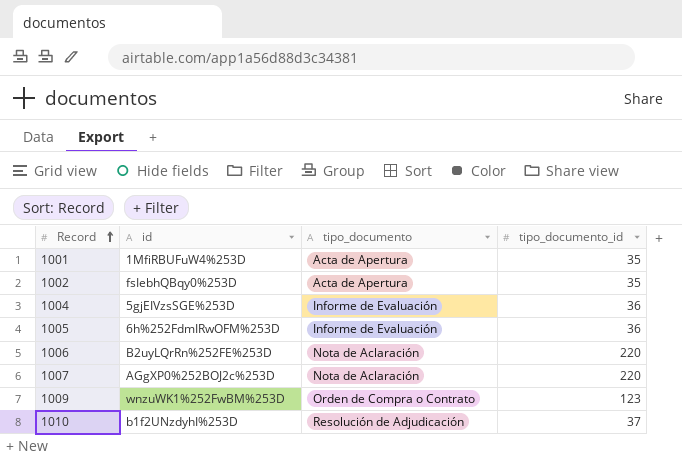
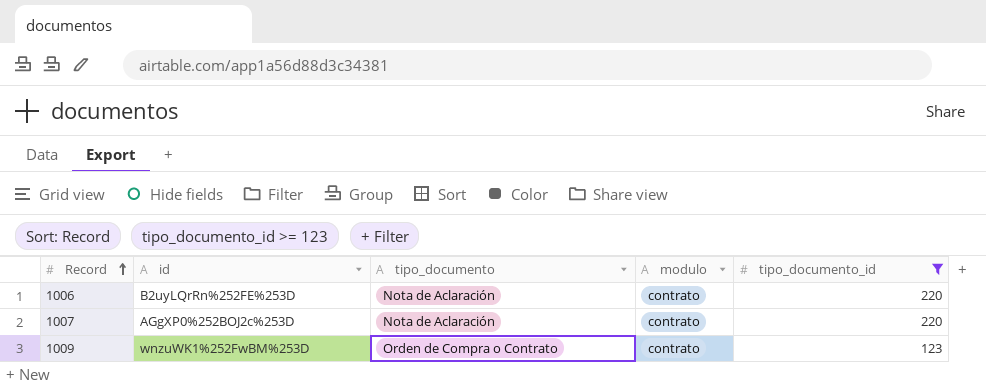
filter: none -> tipo_documento_id >= 123
column modulo | position: none -> 4

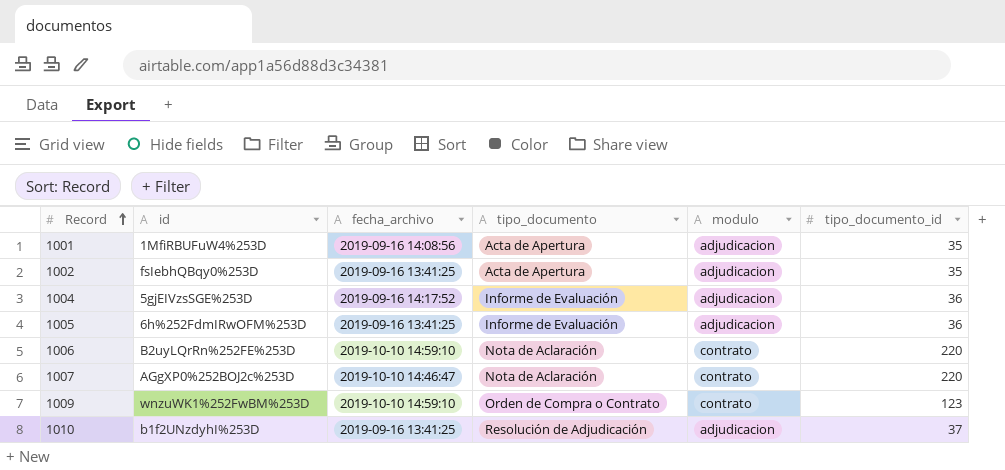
filter: tipo_documento_id >= 123 -> none
column fecha_archivo | position: none -> 3

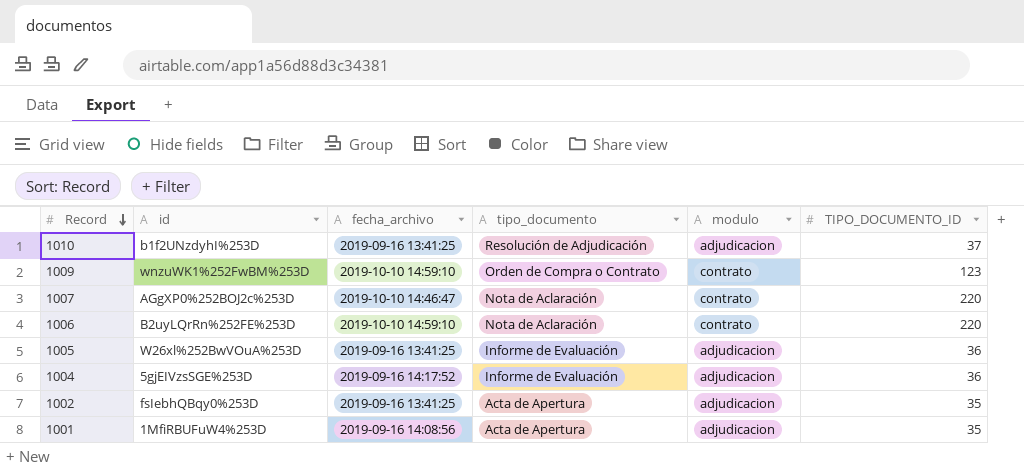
row order: Record ascending -> Record descending
column name: tipo_documento_id -> TIPO_DOCUMENTO_ID
1005 | id: 6h%252FdmIRwOFM%253D -> W26xl%252BwVOuA%253D

